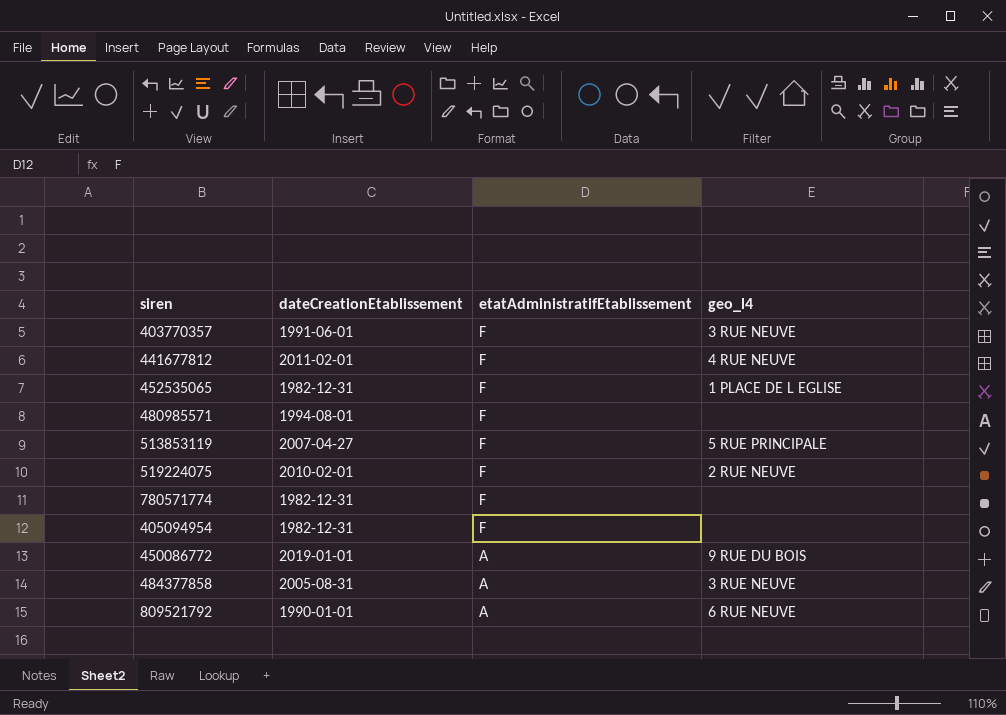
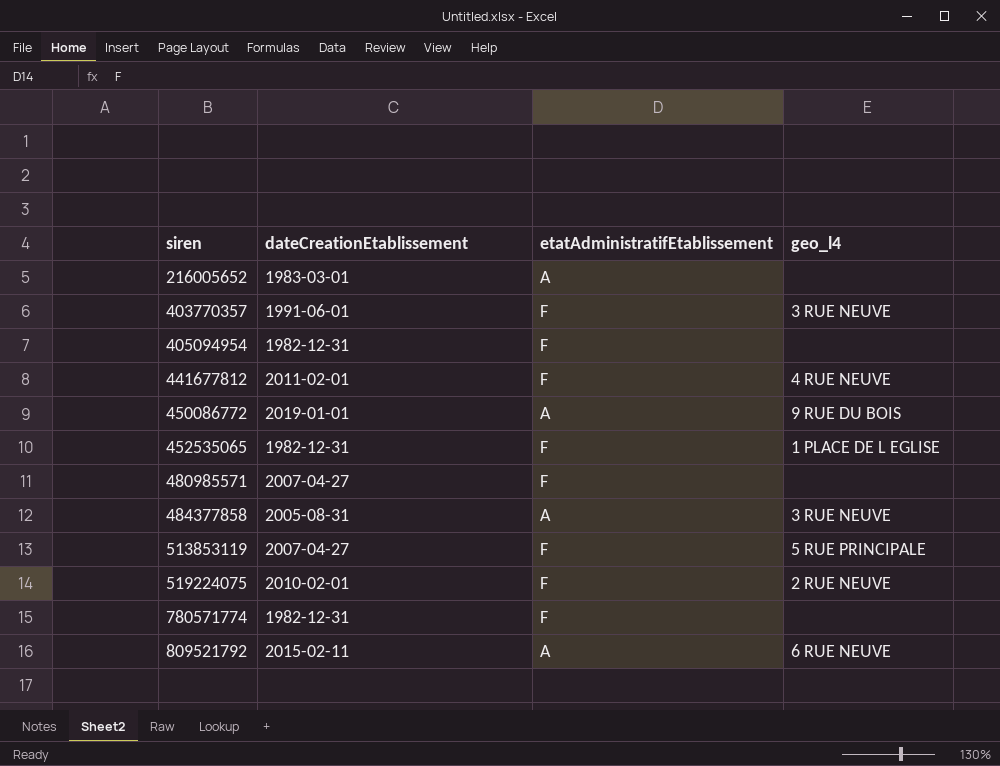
row order: etatAdministratifEtablissement descending -> siren ascending
row 216005652: none -> 1983-03-01 | A | none
480985571 | dateCreationEtablissement: 1994-08-01 -> 2007-04-27
809521792 | dateCreationEtablissement: 1990-01-01 -> 2015-02-11

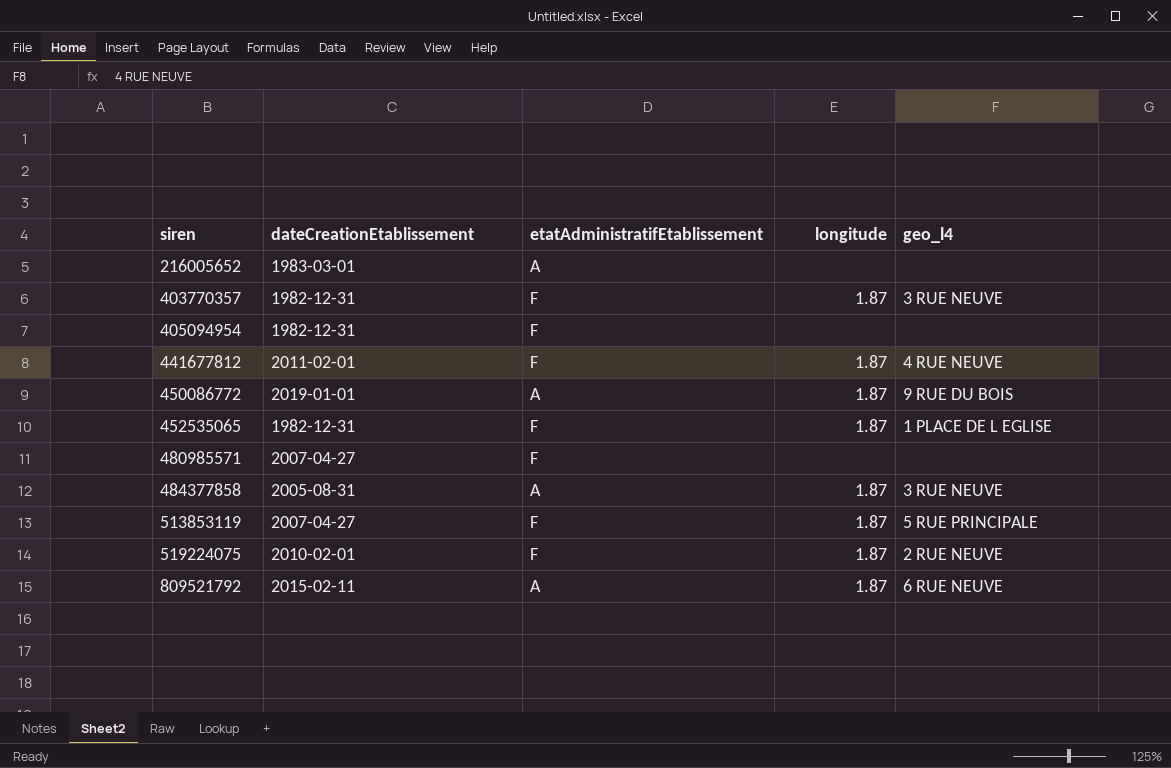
column longitude | position: none -> 4
row 780571774: 1982-12-31 | F | none -> none
403770357 | dateCreationEtablissement: 1991-06-01 -> 1982-12-31

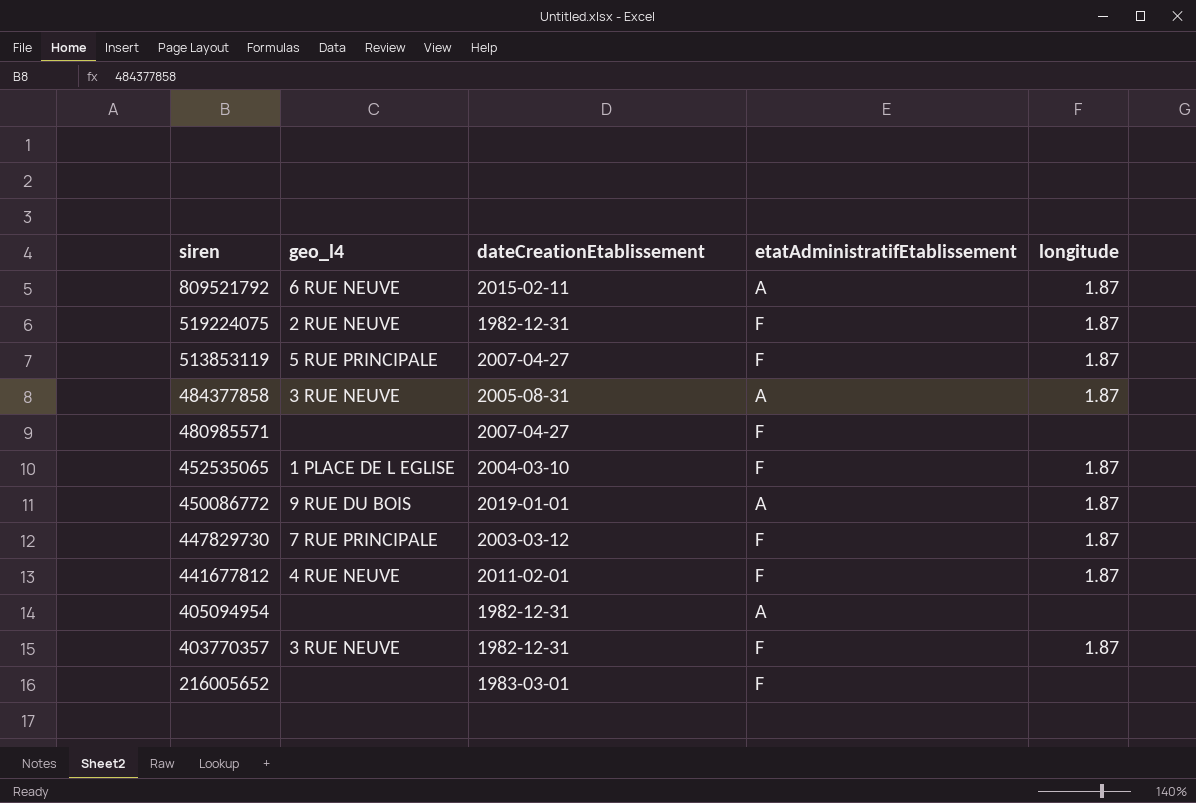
row order: siren ascending -> siren descending
column geo_l4 | position: 5 -> 2
519224075 | dateCreationEtablissement: 2010-02-01 -> 1982-12-31
452535065 | dateCreationEtablissement: 1982-12-31 -> 2004-03-10
row 447829730: none -> 7 RUE PRINCIPALE | 2003-03-12 | F | 1.87
405094954 | etatAdministratifEtablissement: F -> A
216005652 | etatAdministratifEtablissement: A -> F

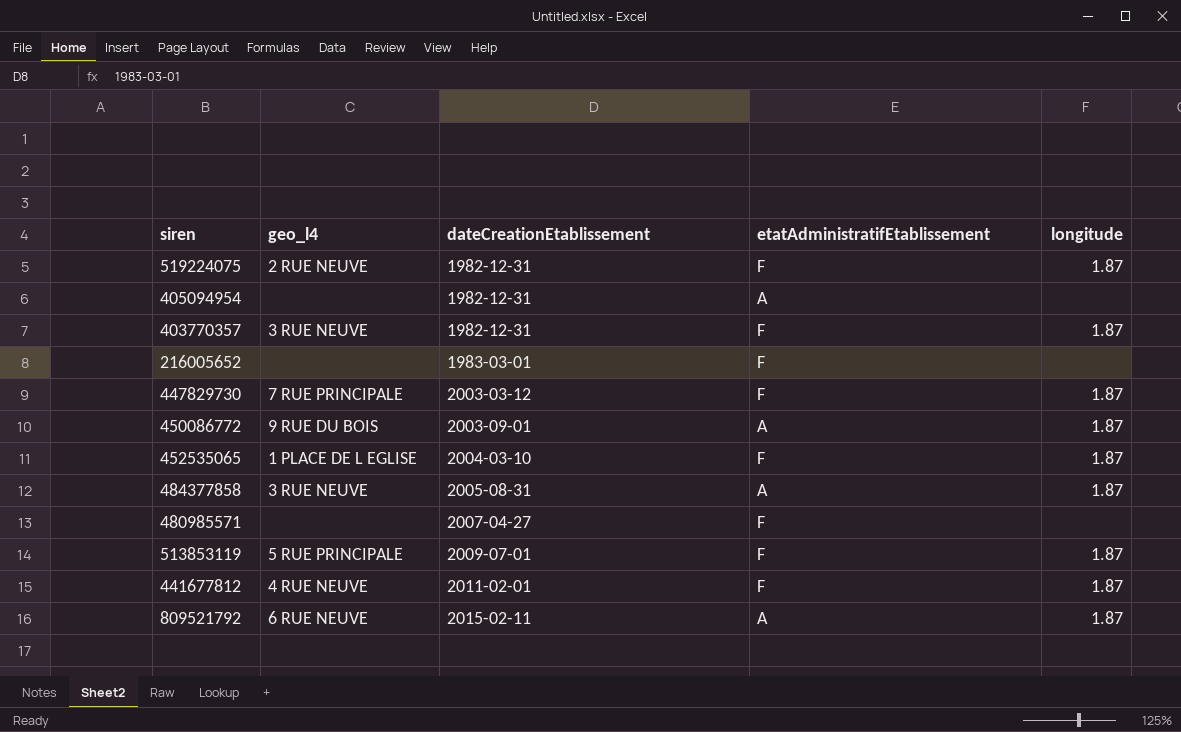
row order: siren descending -> dateCreationEtablissement ascending
450086772 | dateCreationEtablissement: 2019-01-01 -> 2003-09-01
513853119 | dateCreationEtablissement: 2007-04-27 -> 2009-07-01

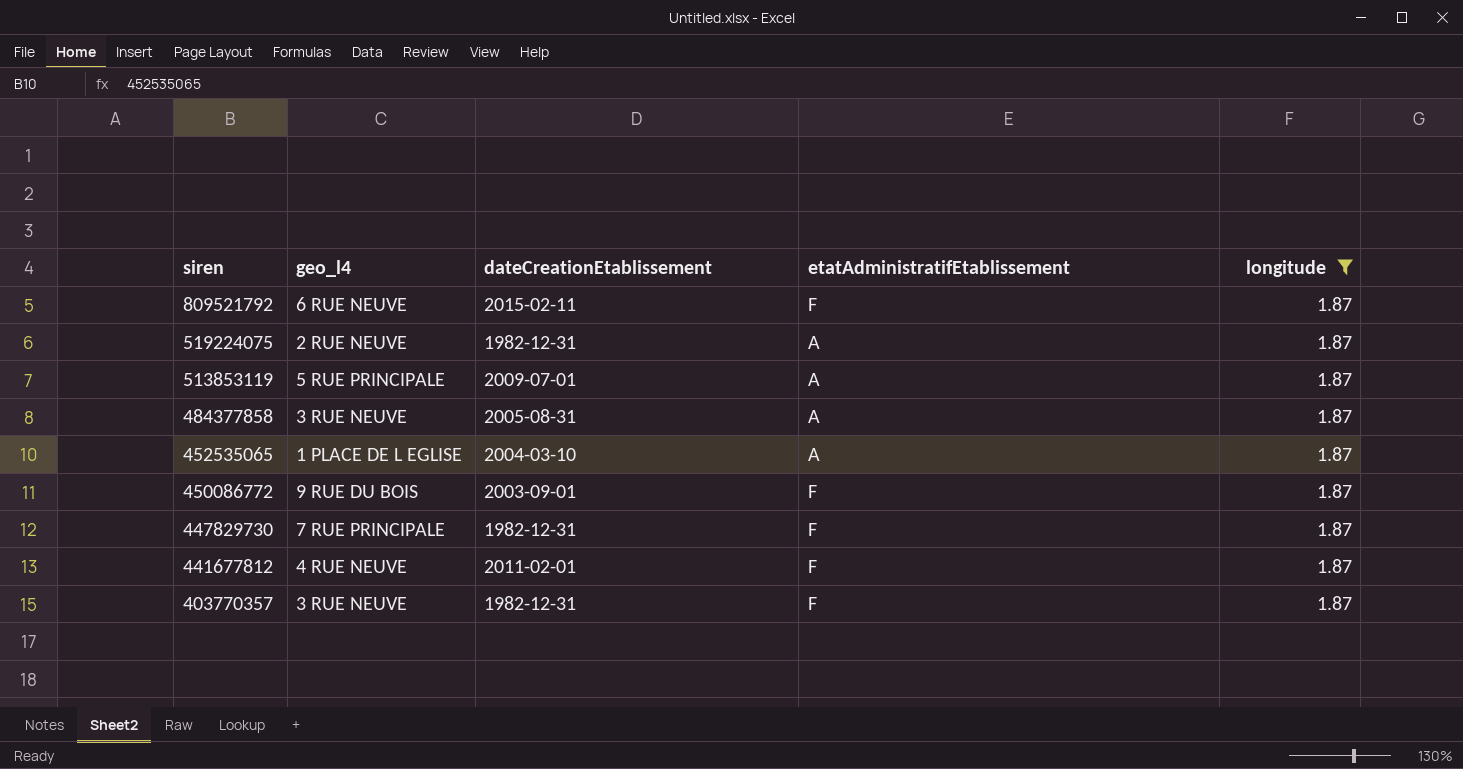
filter: none -> longitude = 1.87
row order: dateCreationEtablissement ascending -> siren descending
809521792 | etatAdministratifEtablissement: A -> F
519224075 | etatAdministratifEtablissement: F -> A
513853119 | etatAdministratifEtablissement: F -> A
452535065 | etatAdministratifEtablissement: F -> A
450086772 | etatAdministratifEtablissement: A -> F
447829730 | dateCreationEtablissement: 2003-03-12 -> 1982-12-31

